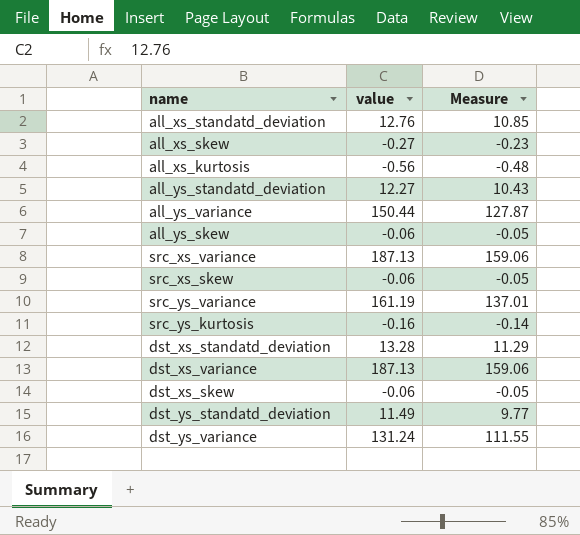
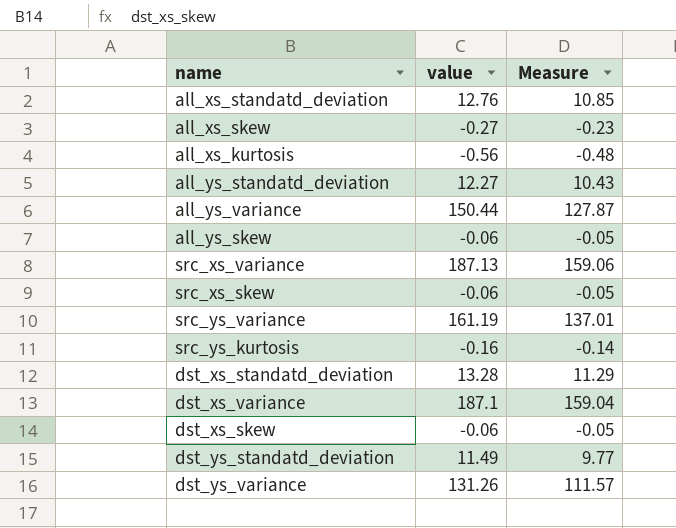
dst_xs_variance | value: 187.13 -> 187.1
dst_xs_variance | Measure: 159.06 -> 159.04
dst_ys_variance | value: 131.24 -> 131.26
dst_ys_variance | Measure: 111.55 -> 111.57

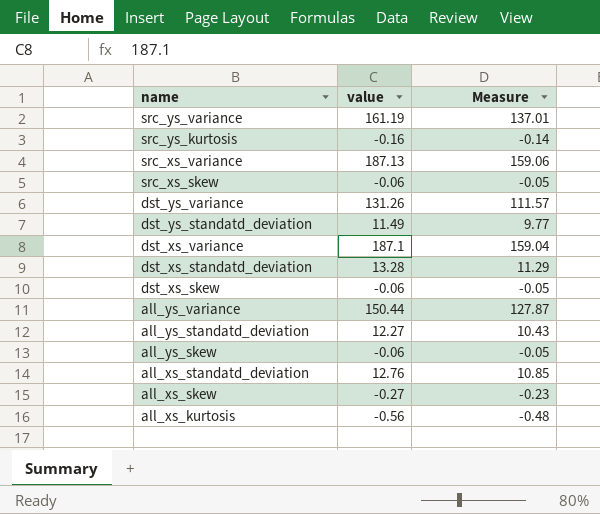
row order: none -> name descending

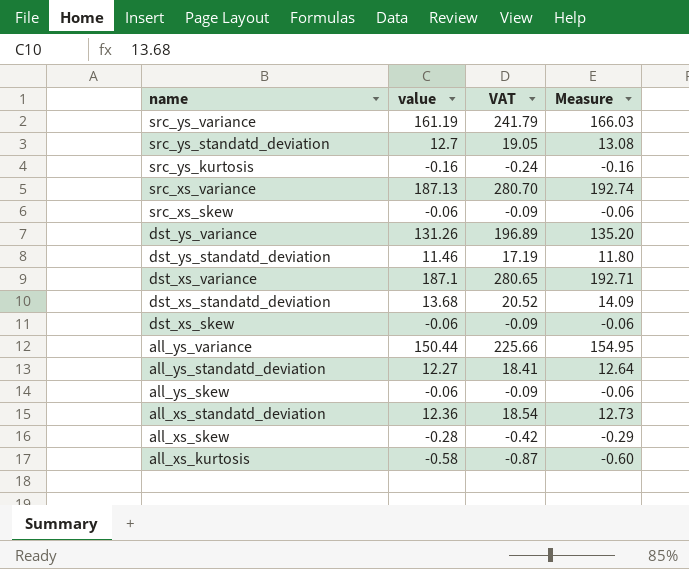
column VAT | formula: none -> [value] * 1.5
column Measure | formula: [value] * 0.85 -> [value] * 1.03
row src_ys_standatd_deviation: none -> 12.7 | 19.05 | 13.08
dst_ys_standatd_deviation | value: 11.49 -> 11.46
dst_xs_standatd_deviation | value: 13.28 -> 13.68
all_xs_standatd_deviation | value: 12.76 -> 12.36
all_xs_skew | value: -0.27 -> -0.28
all_xs_kurtosis | value: -0.56 -> -0.58

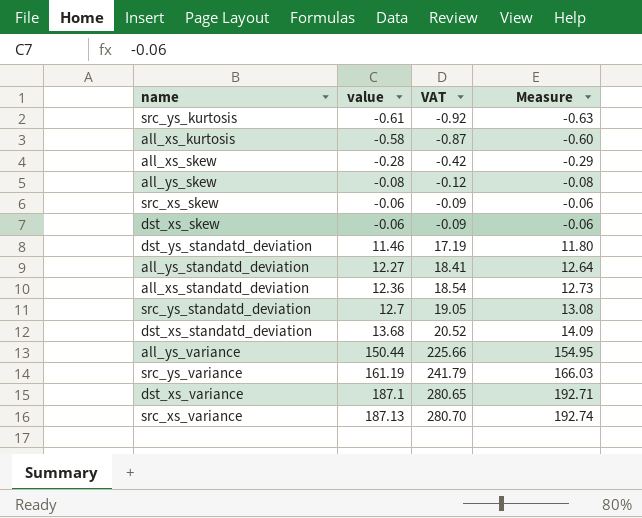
row order: name descending -> value ascending
row dst_ys_variance: 131.26 | 196.89 | 135.20 -> none
src_ys_kurtosis | value: -0.16 -> -0.61
src_ys_kurtosis | VAT: -0.24 -> -0.92
src_ys_kurtosis | Measure: -0.16 -> -0.63
all_ys_skew | value: -0.06 -> -0.08
all_ys_skew | VAT: -0.09 -> -0.12
all_ys_skew | Measure: -0.06 -> -0.08

